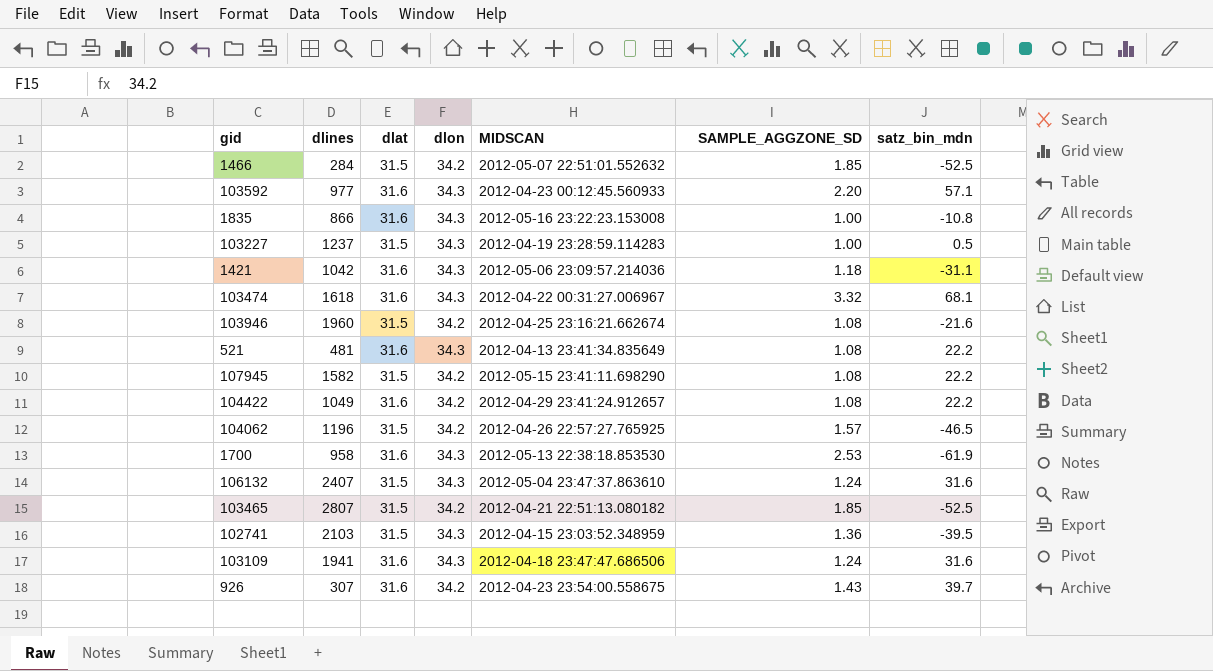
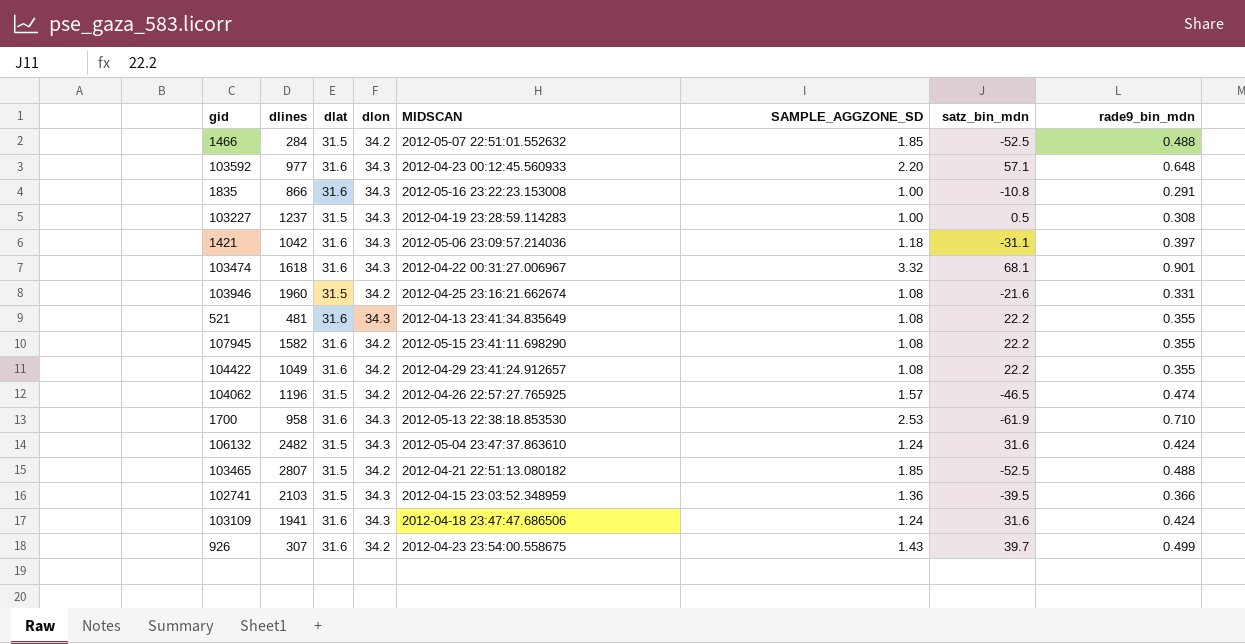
column rade9_bin_mdn | position: none -> 8
107945 | dlat: 31.5 -> 31.6
106132 | dlines: 2407 -> 2482

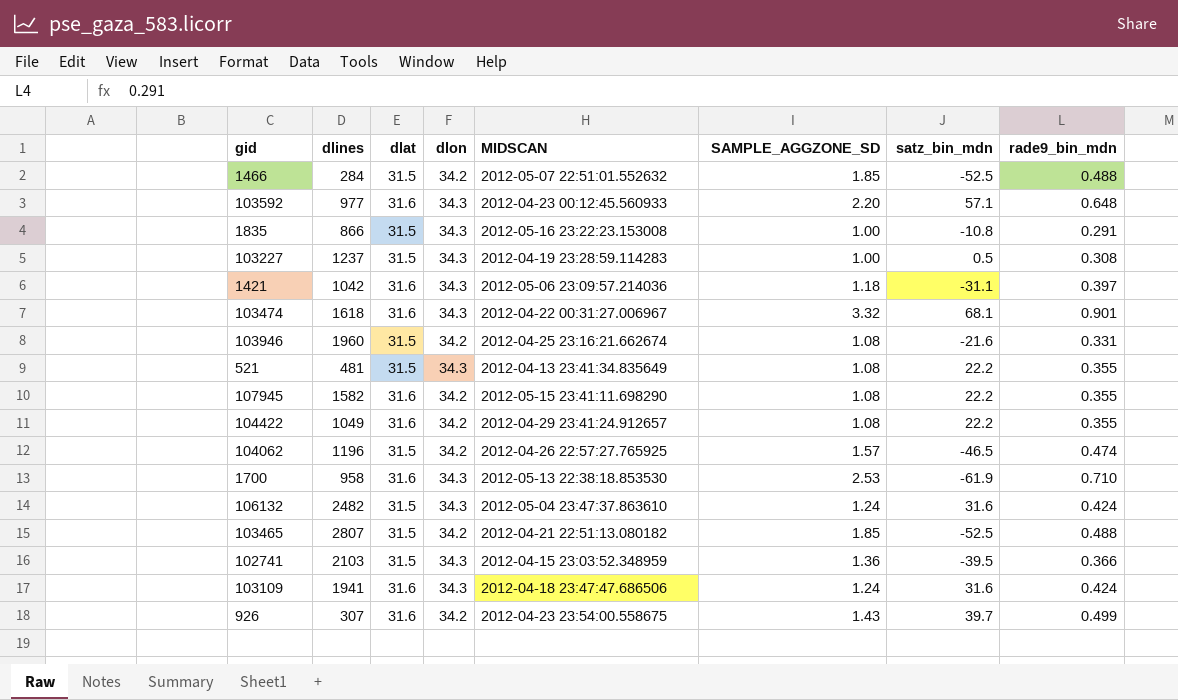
1835 | dlat: 31.6 -> 31.5
521 | dlat: 31.6 -> 31.5

